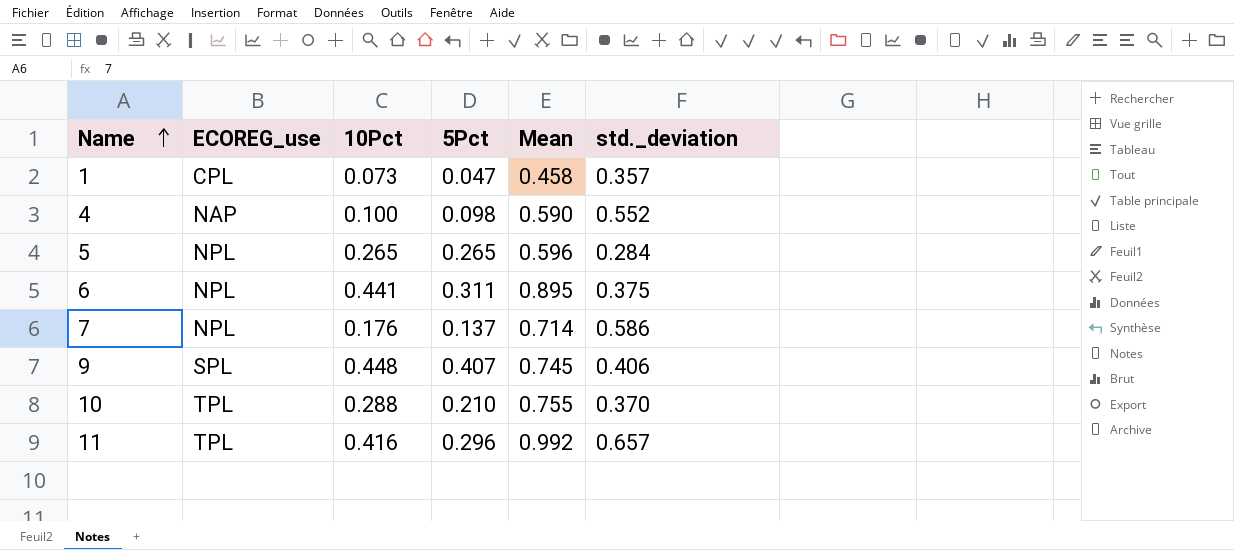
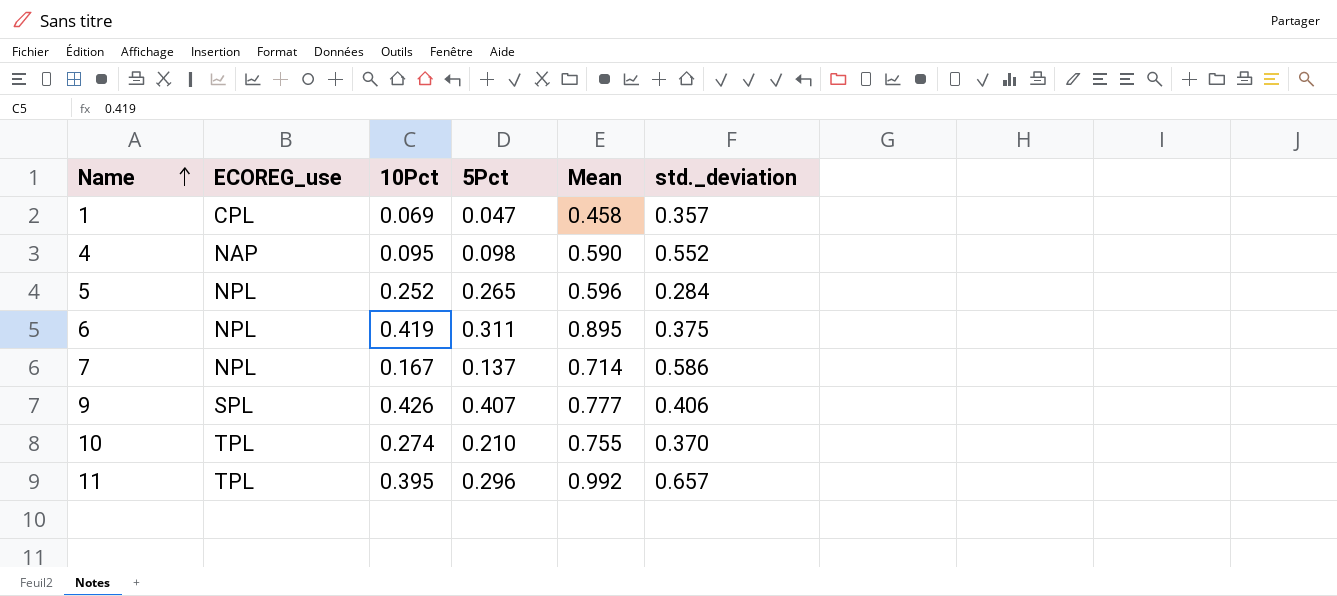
1 | 10Pct: 0.073 -> 0.069
4 | 10Pct: 0.100 -> 0.095
5 | 10Pct: 0.265 -> 0.252
6 | 10Pct: 0.441 -> 0.419
7 | 10Pct: 0.176 -> 0.167
9 | 10Pct: 0.448 -> 0.426
9 | Mean: 0.745 -> 0.777
10 | 10Pct: 0.288 -> 0.274
11 | 10Pct: 0.416 -> 0.395

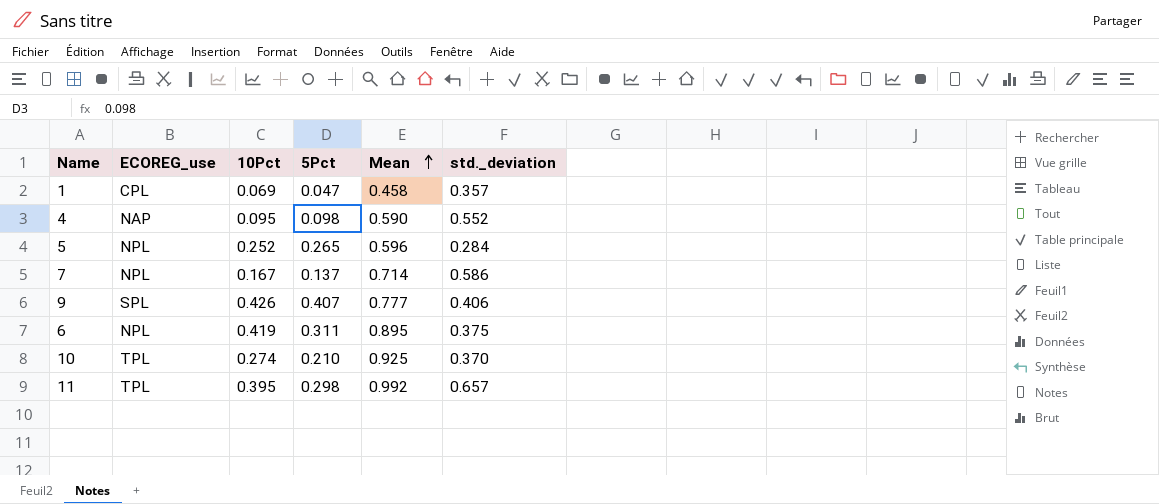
row order: Name ascending -> Mean ascending
10 | Mean: 0.755 -> 0.925
11 | 5Pct: 0.296 -> 0.298

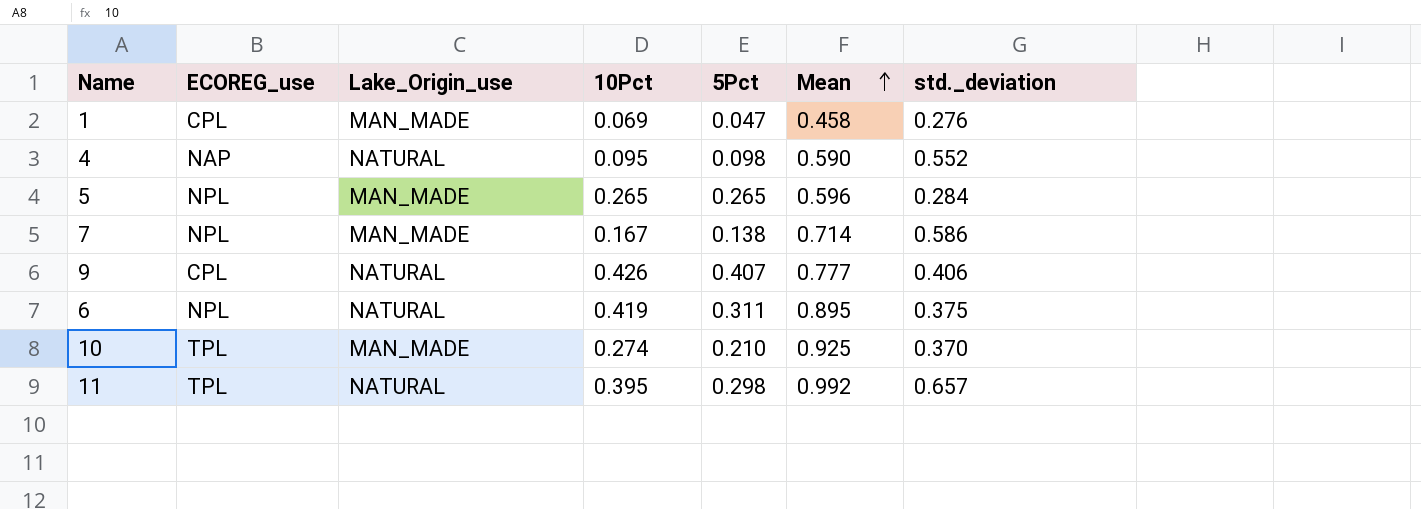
column Lake_Origin_use | position: none -> 3
1 | std._deviation: 0.357 -> 0.276
5 | 10Pct: 0.252 -> 0.265
7 | 5Pct: 0.137 -> 0.138
9 | ECOREG_use: SPL -> CPL

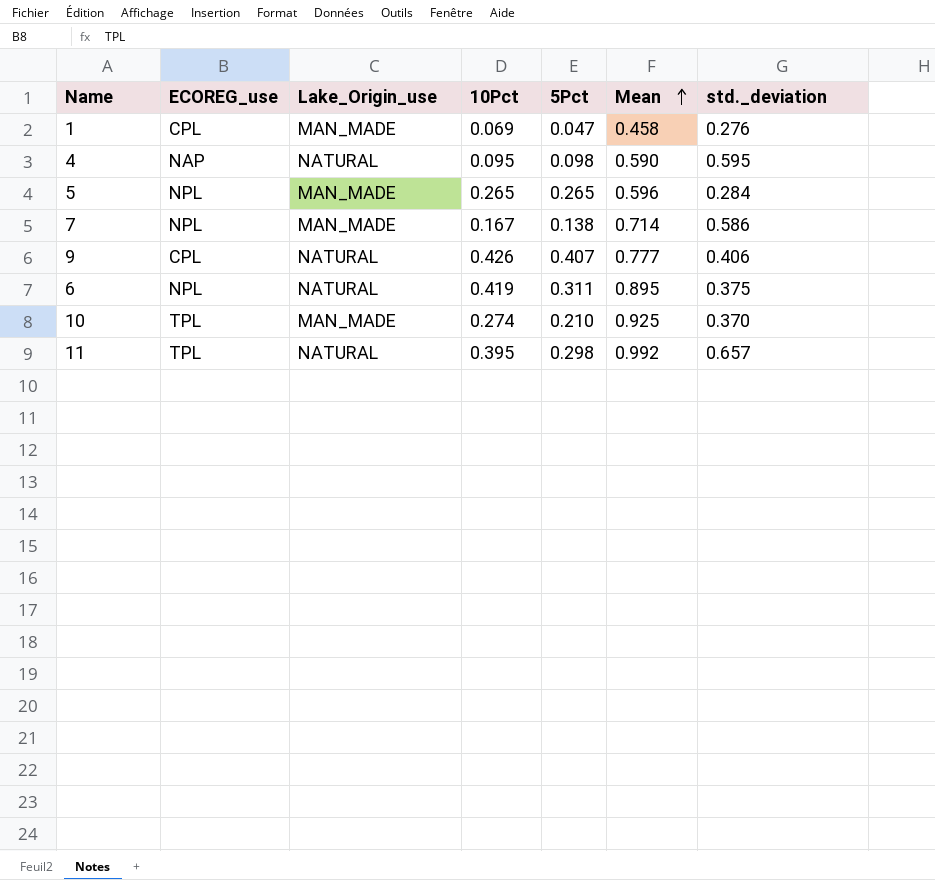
4 | std._deviation: 0.552 -> 0.595

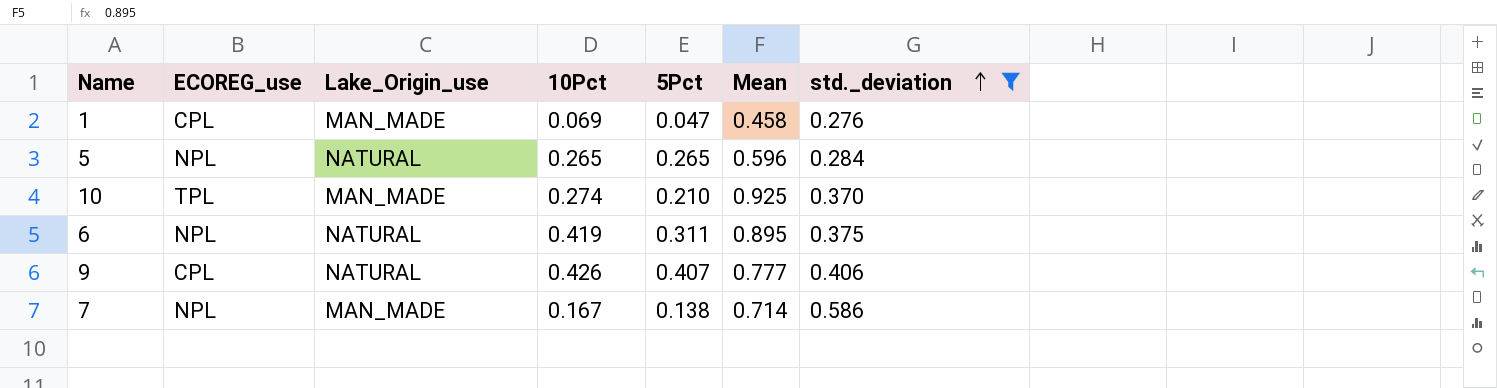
filter: none -> std._deviation <= 0.586
row order: Mean ascending -> std._deviation ascending
5 | Lake_Origin_use: MAN_MADE -> NATURAL

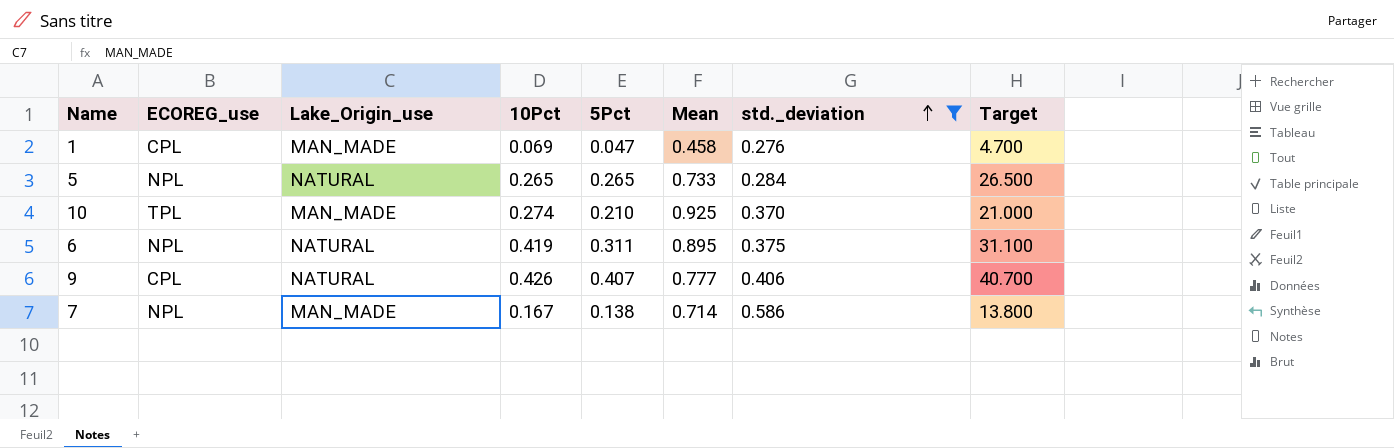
column Target | formula: none -> [5Pct] * 100
5 | Mean: 0.596 -> 0.733

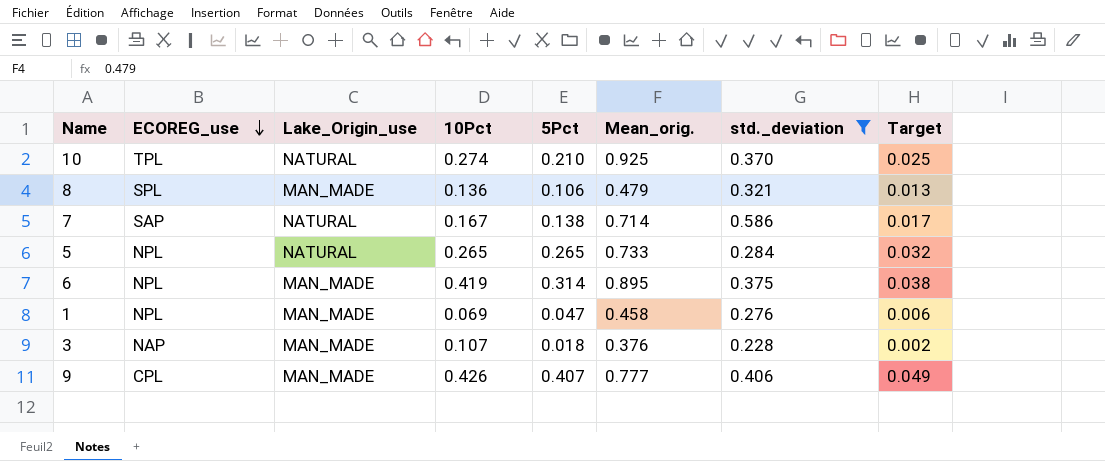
row order: std._deviation ascending -> ECOREG_use descending
column name: Mean -> Mean_orig.
column Target | formula: [5Pct] * 100 -> [5Pct] * 0.12
10 | Lake_Origin_use: MAN_MADE -> NATURAL
row 8: none -> SPL | MAN_MADE | 0.136 | 0.106 | 0.479 | 0.321 | 0.013
7 | ECOREG_use: NPL -> SAP
7 | Lake_Origin_use: MAN_MADE -> NATURAL
6 | Lake_Origin_use: NATURAL -> MAN_MADE
6 | 5Pct: 0.311 -> 0.314
1 | ECOREG_use: CPL -> NPL
row 3: none -> NAP | MAN_MADE | 0.107 | 0.018 | 0.376 | 0.228 | 0.002
9 | Lake_Origin_use: NATURAL -> MAN_MADE

